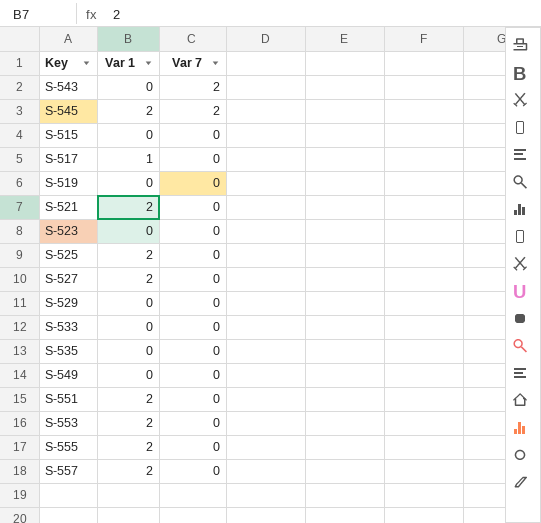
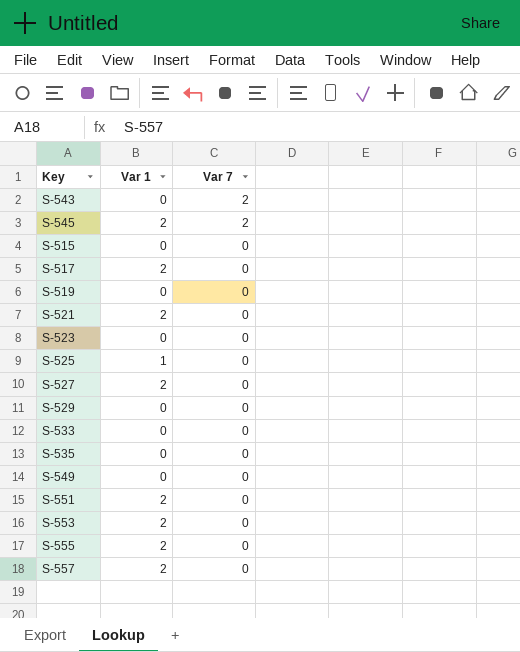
S-517 | Var 1: 1 -> 2
S-525 | Var 1: 2 -> 1

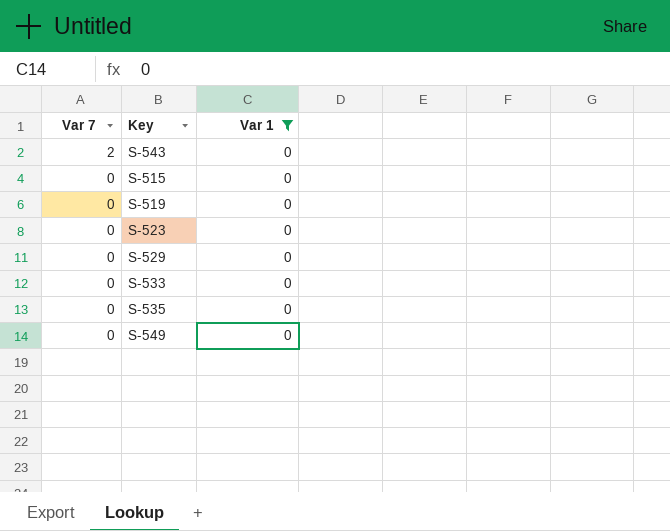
filter: none -> Var 1 = 0
column Var 7 | position: 3 -> 1

